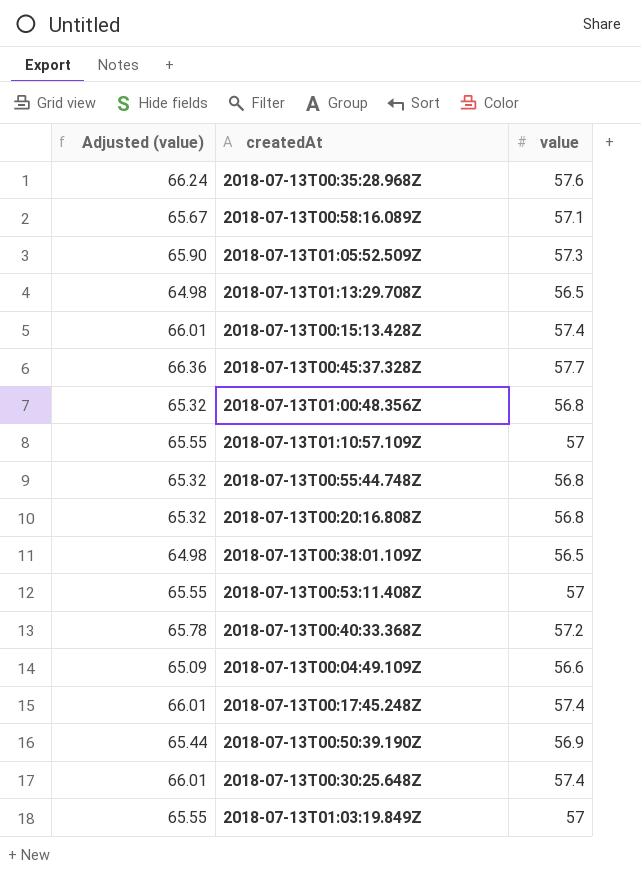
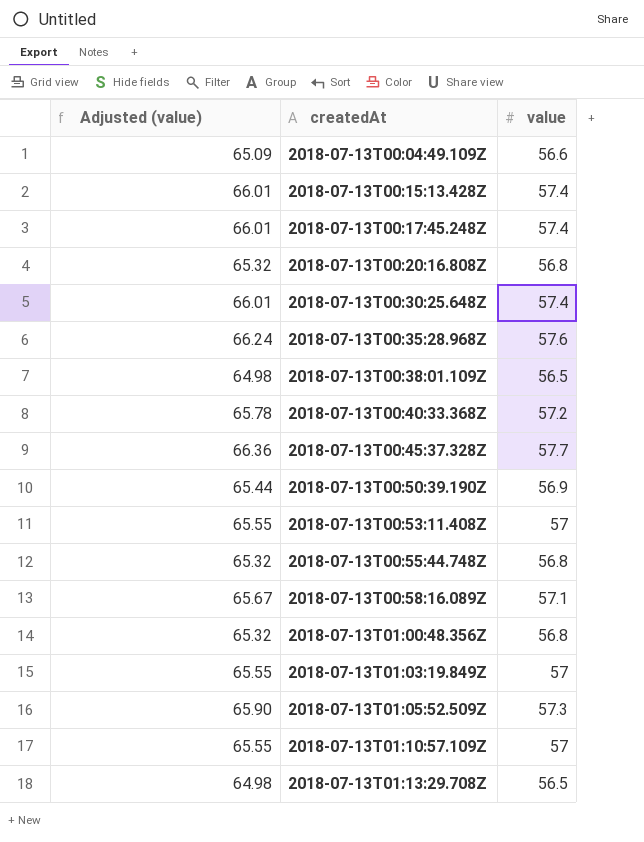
row order: none -> createdAt ascending

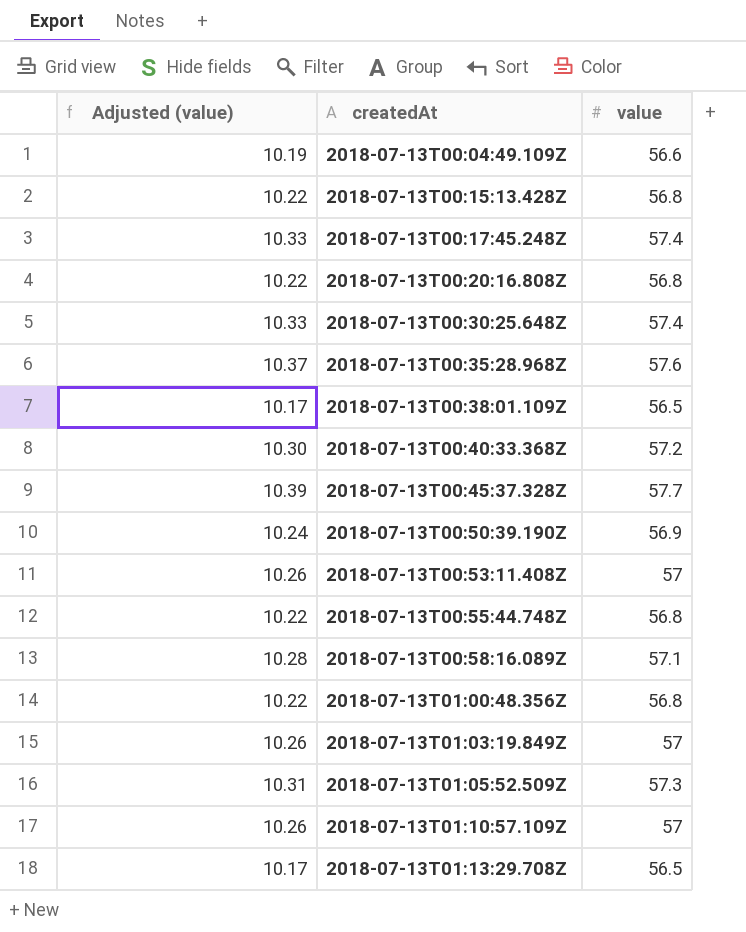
column Adjusted (value) | formula: [value] * 1.15 -> [value] * 0.18
2018-07-13T00:15:13.428Z | value: 57.4 -> 56.8

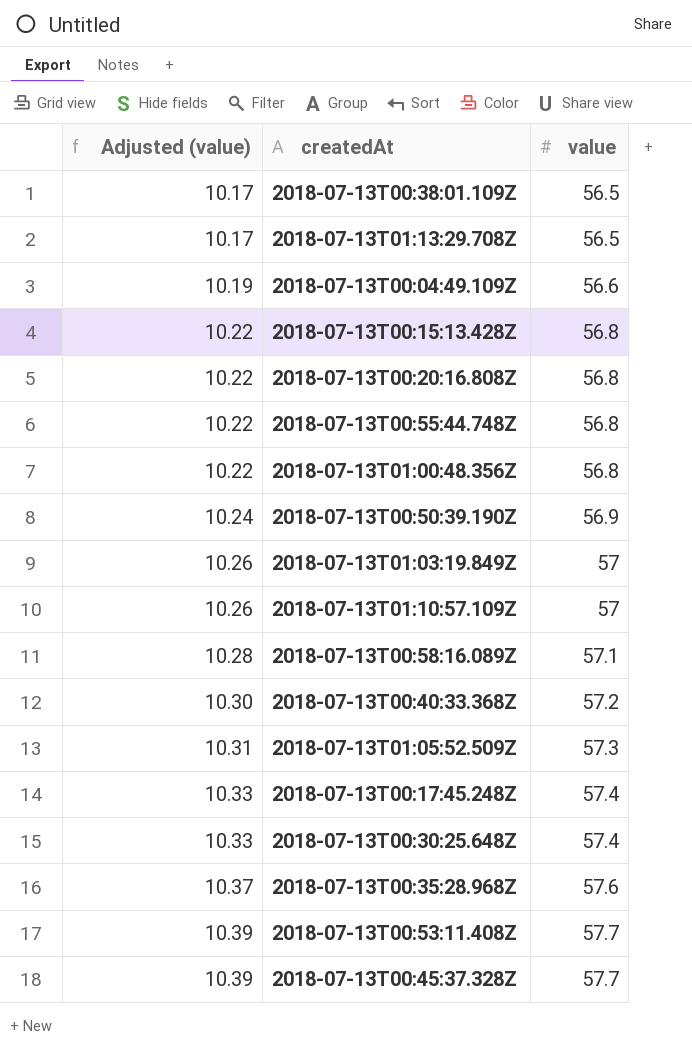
row order: createdAt ascending -> Adjusted (value) ascending
2018-07-13T00:53:11.408Z | Adjusted (value): 10.26 -> 10.39
2018-07-13T00:53:11.408Z | value: 57 -> 57.7

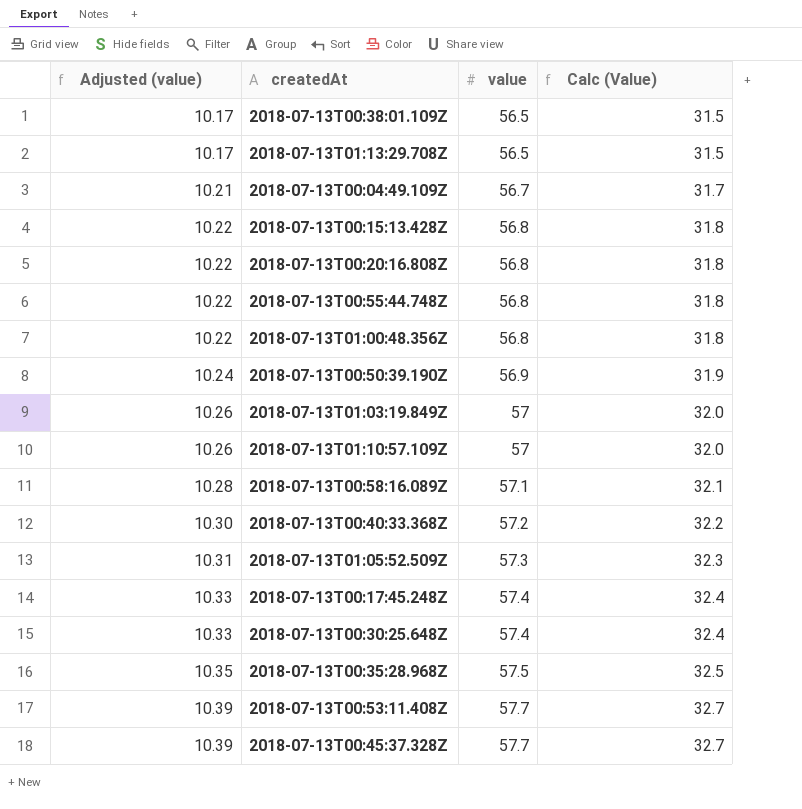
column Calc (Value) | formula: none -> [value] - 25
2018-07-13T00:04:49.109Z | Adjusted (value): 10.19 -> 10.21
2018-07-13T00:04:49.109Z | value: 56.6 -> 56.7
2018-07-13T00:35:28.968Z | Adjusted (value): 10.37 -> 10.35
2018-07-13T00:35:28.968Z | value: 57.6 -> 57.5

